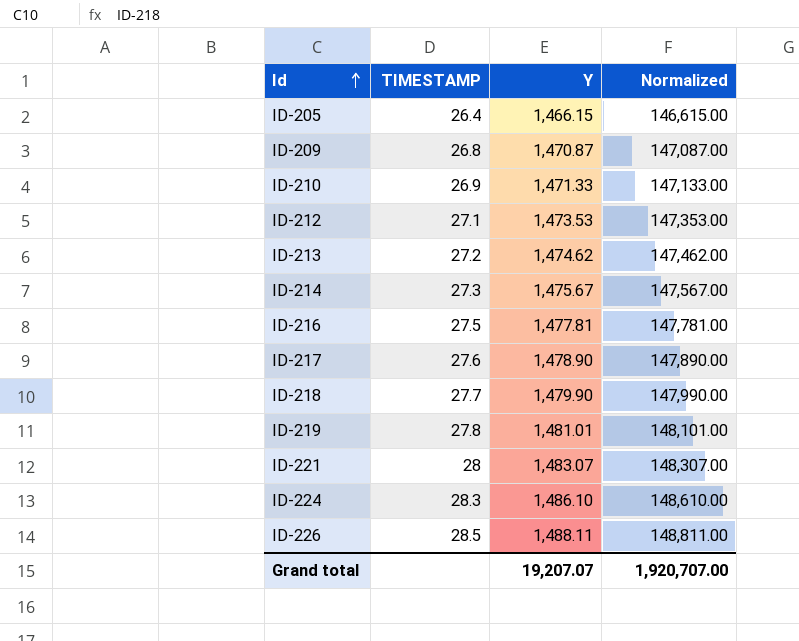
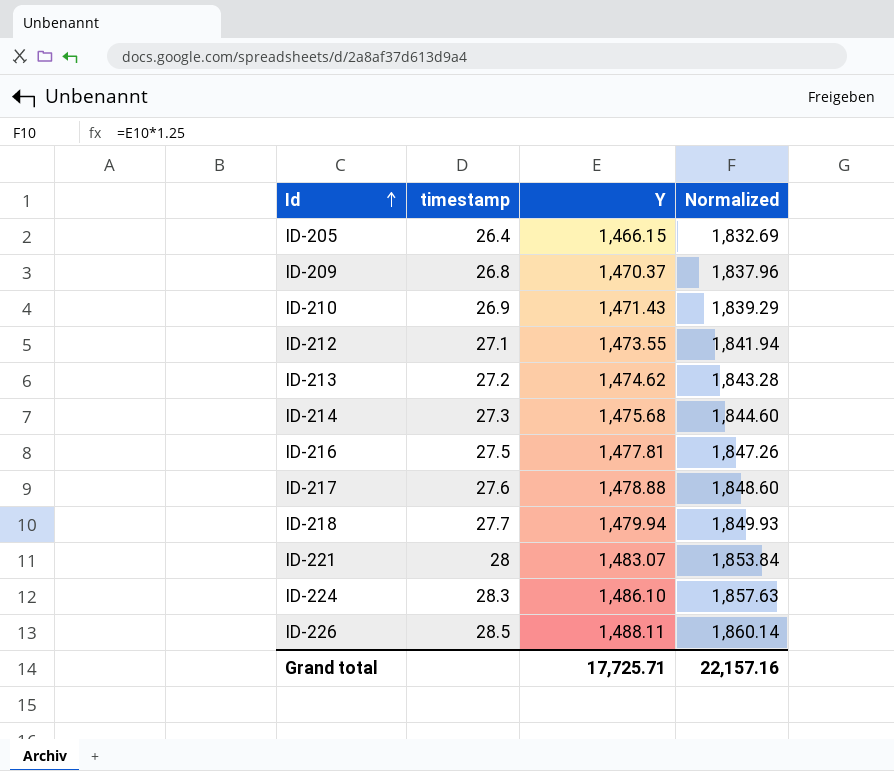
column name: TIMESTAMP -> timestamp
column Normalized | formula: [Y] * 100 -> [Y] * 1.25
row ID-219: 27.8 | 1,481.01 | 148,101.00 -> none
ID-209 | Y: 1,470.87 -> 1,470.37
ID-210 | Y: 1,471.33 -> 1,471.43
ID-212 | Y: 1,473.53 -> 1,473.55
ID-214 | Y: 1,475.67 -> 1,475.68
ID-217 | Y: 1,478.90 -> 1,478.88
ID-218 | Y: 1,479.90 -> 1,479.94
Grand total | Y: 19,207.07 -> 17,725.71
Grand total | Normalized: 1,920,707.00 -> 22,157.16

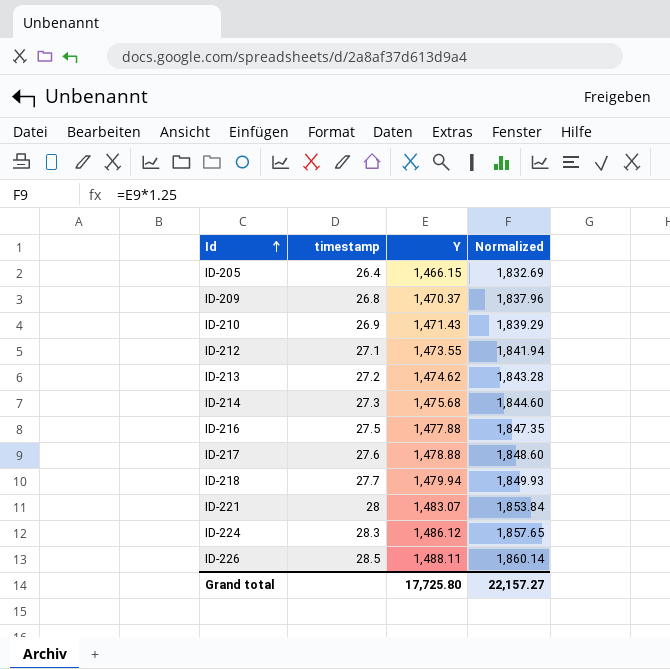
ID-216 | Y: 1,477.81 -> 1,477.88
ID-216 | Normalized: 1,847.26 -> 1,847.35
ID-224 | Y: 1,486.10 -> 1,486.12
ID-224 | Normalized: 1,857.63 -> 1,857.65
Grand total | Y: 17,725.71 -> 17,725.80
Grand total | Normalized: 22,157.16 -> 22,157.27

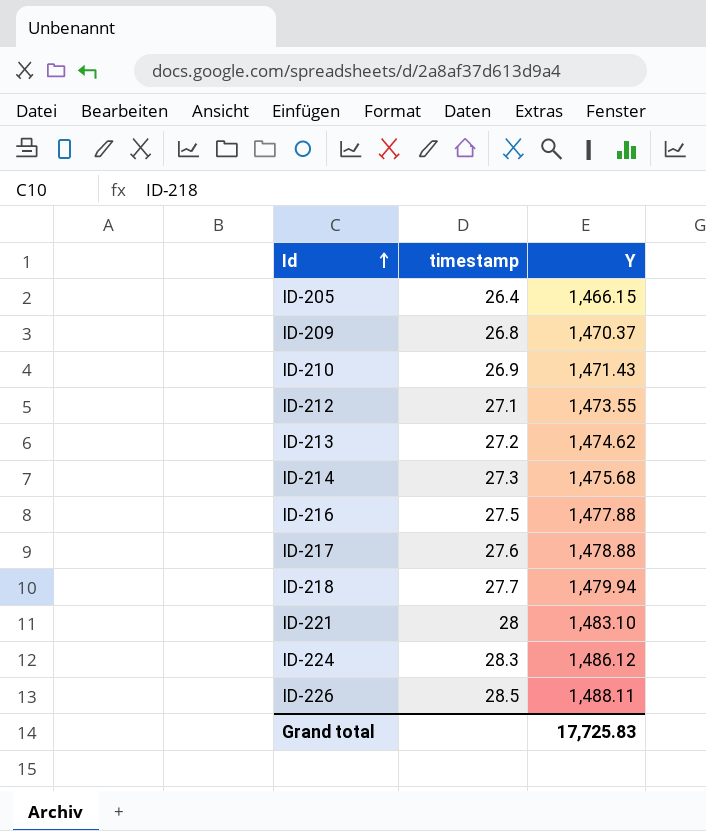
column Normalized | formula: [Y] * 1.25 -> none
ID-221 | Y: 1,483.07 -> 1,483.10
Grand total | Y: 17,725.80 -> 17,725.83

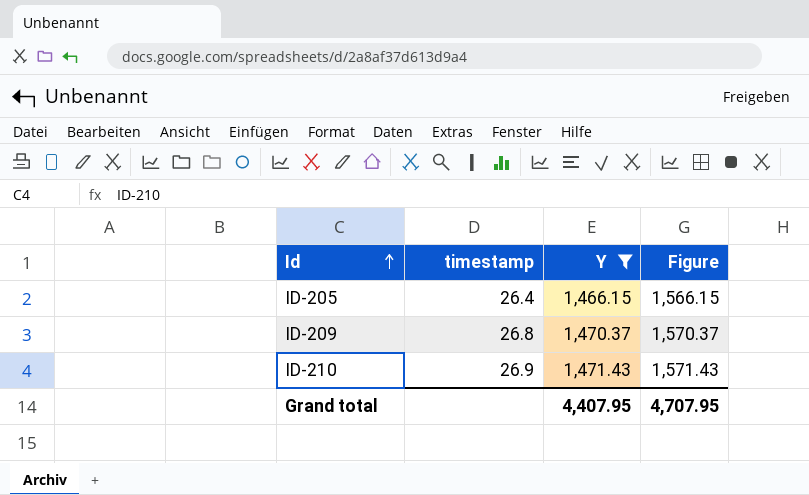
filter: none -> Y <= 1,471.43
column Figure | formula: none -> [Y] + 100
Grand total | Y: 17,725.83 -> 4,407.95

